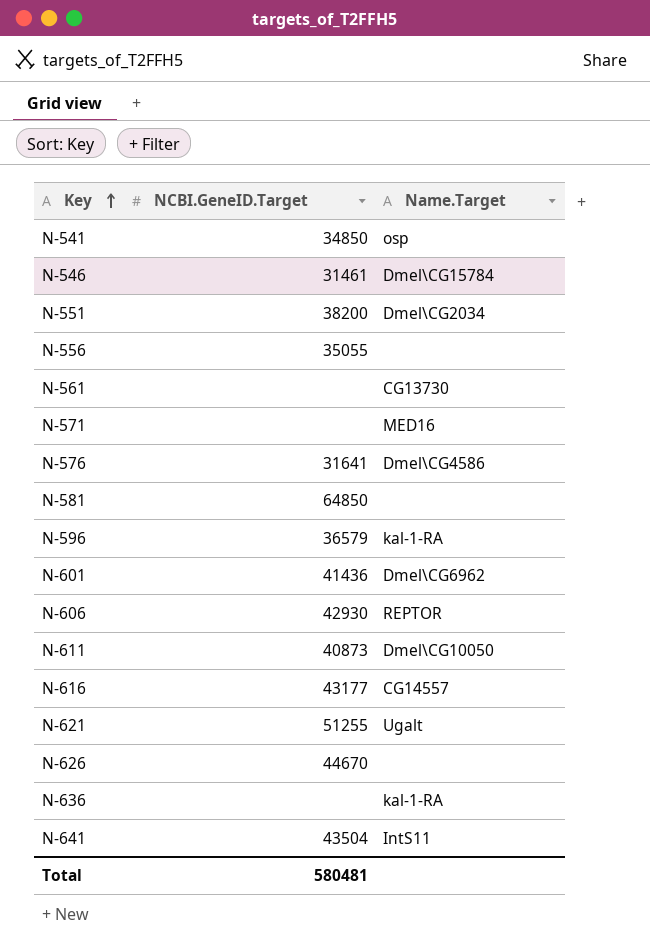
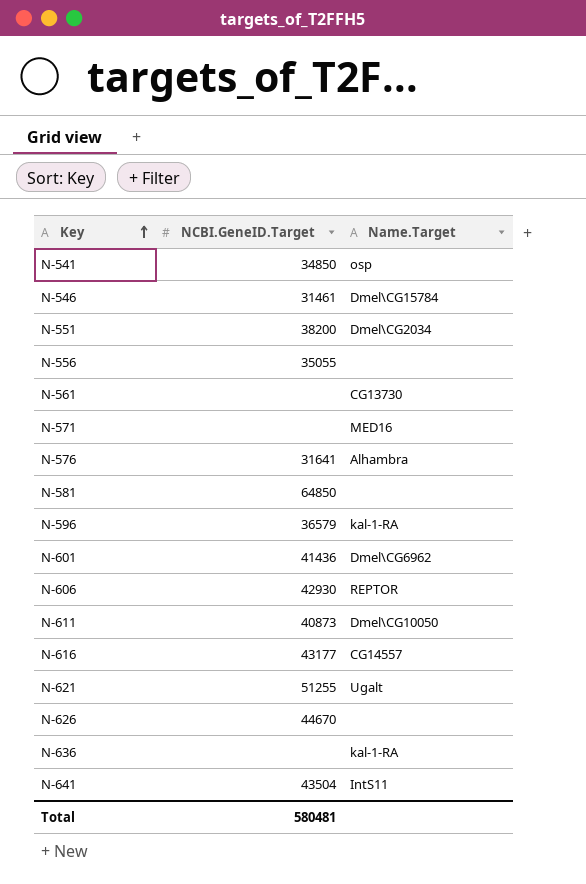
N-576 | Name.Target: Dmel\CG4586 -> Alhambra

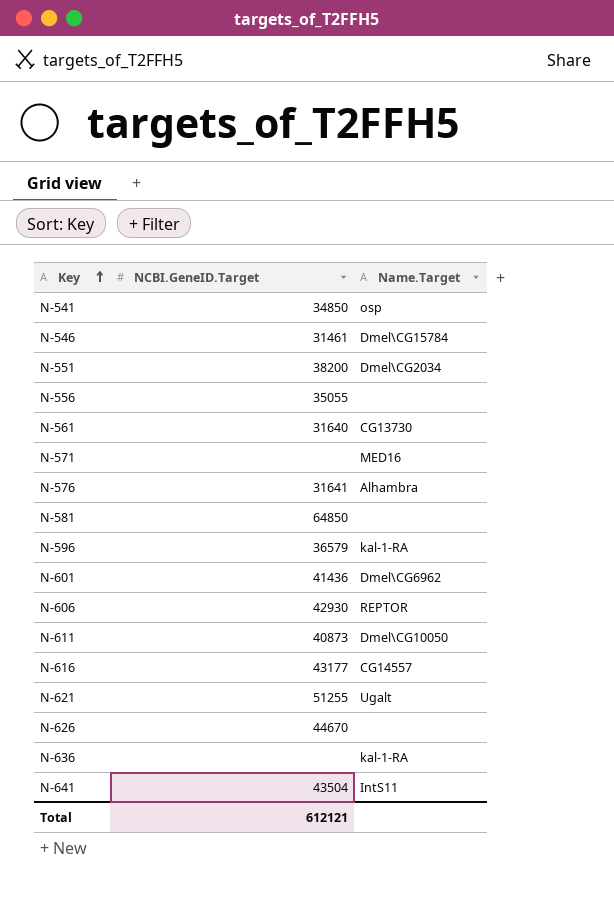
N-561 | NCBI.GeneID.Target: none -> 31640
Total | NCBI.GeneID.Target: 580481 -> 612121

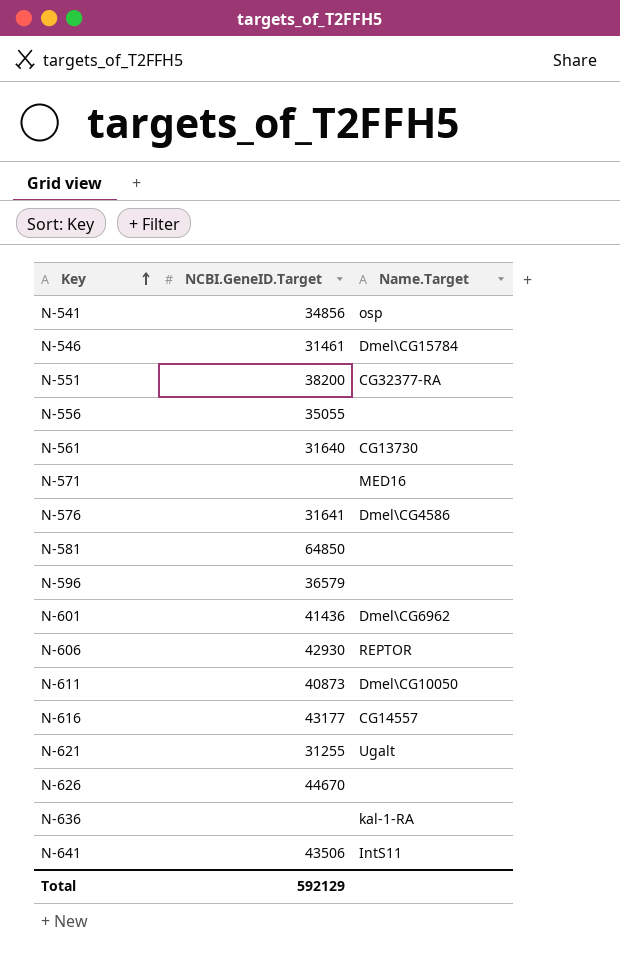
N-541 | NCBI.GeneID.Target: 34850 -> 34856
N-551 | Name.Target: Dmel\CG2034 -> CG32377-RA
N-576 | Name.Target: Alhambra -> Dmel\CG4586
N-596 | Name.Target: kal-1-RA -> none
N-621 | NCBI.GeneID.Target: 51255 -> 31255
N-641 | NCBI.GeneID.Target: 43504 -> 43506
Total | NCBI.GeneID.Target: 612121 -> 592129

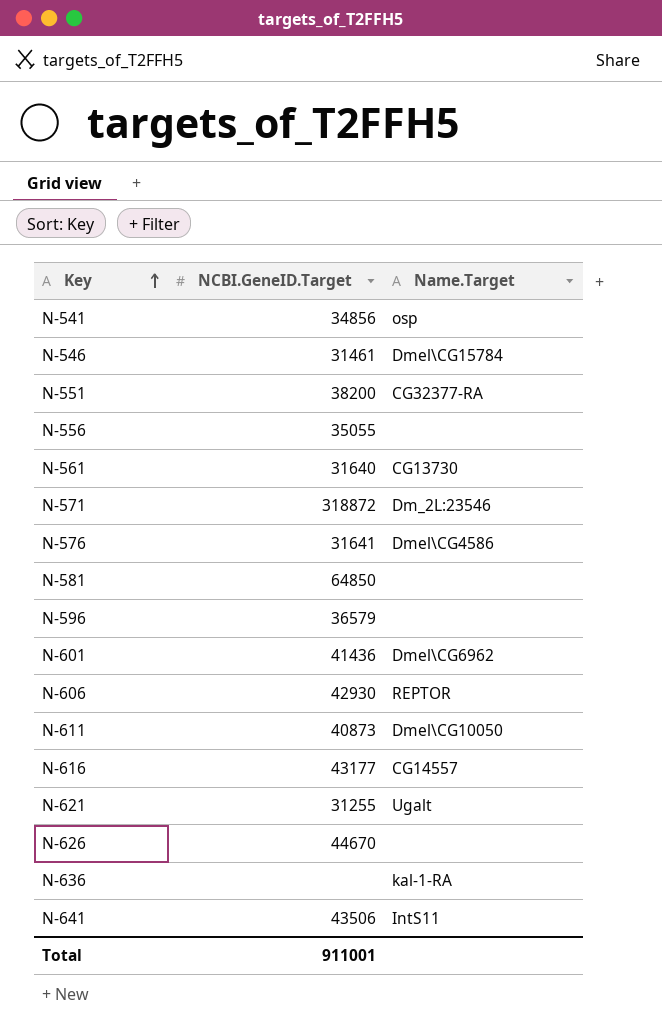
N-571 | NCBI.GeneID.Target: none -> 318872
N-571 | Name.Target: MED16 -> Dm_2L:23546
Total | NCBI.GeneID.Target: 592129 -> 911001

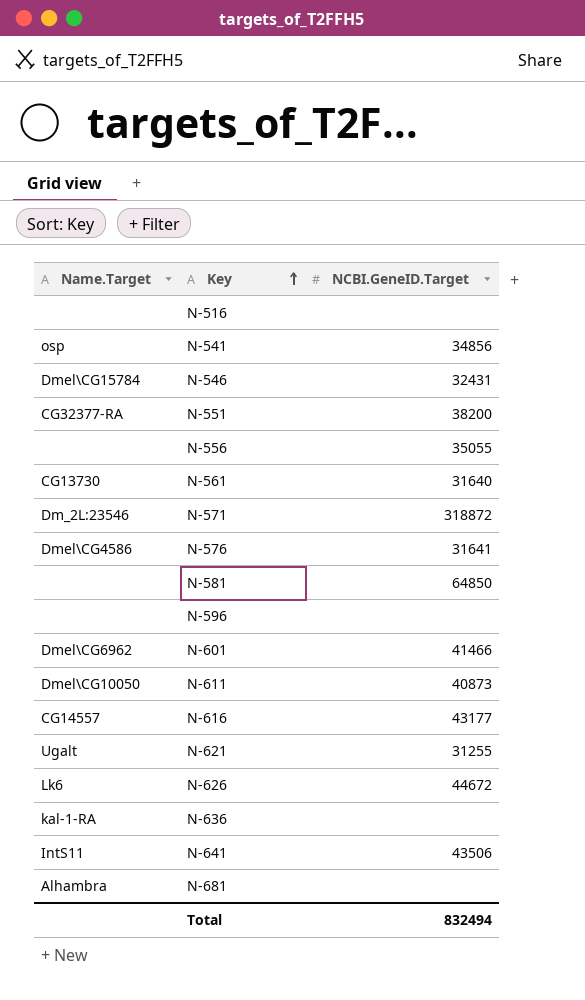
column Name.Target | position: 3 -> 1
row N-606: 42930 | REPTOR -> none
row N-516: none -> none | none
N-546 | NCBI.GeneID.Target: 31461 -> 32431
N-596 | NCBI.GeneID.Target: 36579 -> none
N-601 | NCBI.GeneID.Target: 41436 -> 41466
N-626 | Name.Target: none -> Lk6
N-626 | NCBI.GeneID.Target: 44670 -> 44672
row N-681: none -> Alhambra | none
Total | NCBI.GeneID.Target: 911001 -> 832494

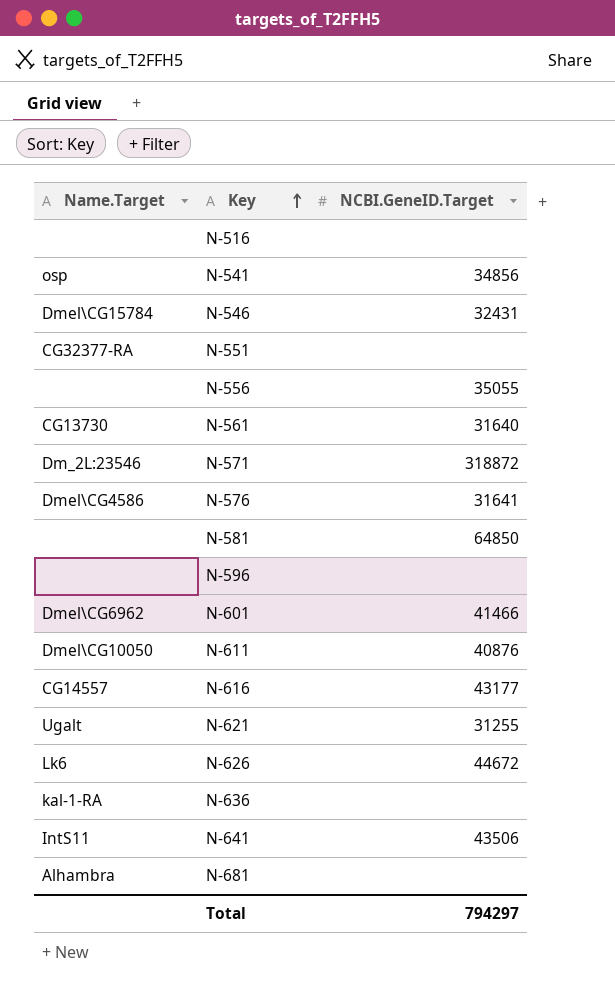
N-551 | NCBI.GeneID.Target: 38200 -> none
N-611 | NCBI.GeneID.Target: 40873 -> 40876
Total | NCBI.GeneID.Target: 832494 -> 794297

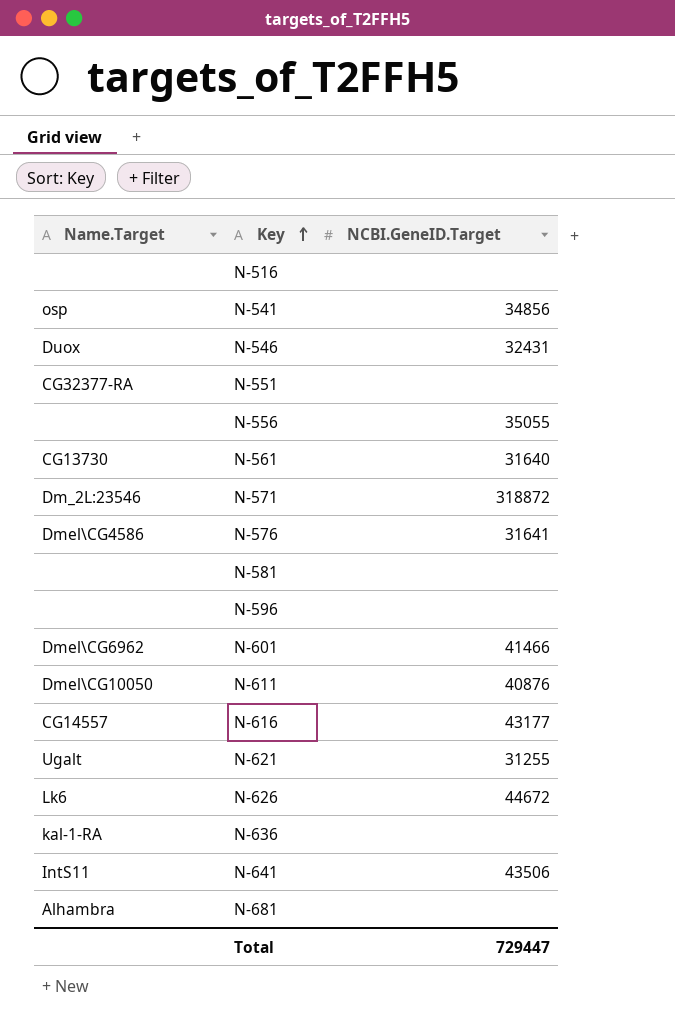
N-546 | Name.Target: Dmel\CG15784 -> Duox
N-581 | NCBI.GeneID.Target: 64850 -> none
Total | NCBI.GeneID.Target: 794297 -> 729447

